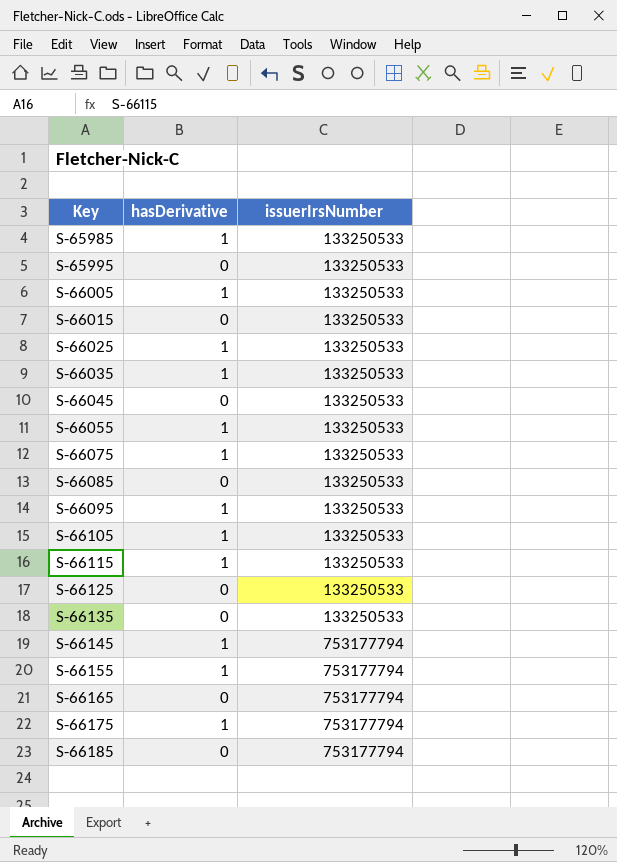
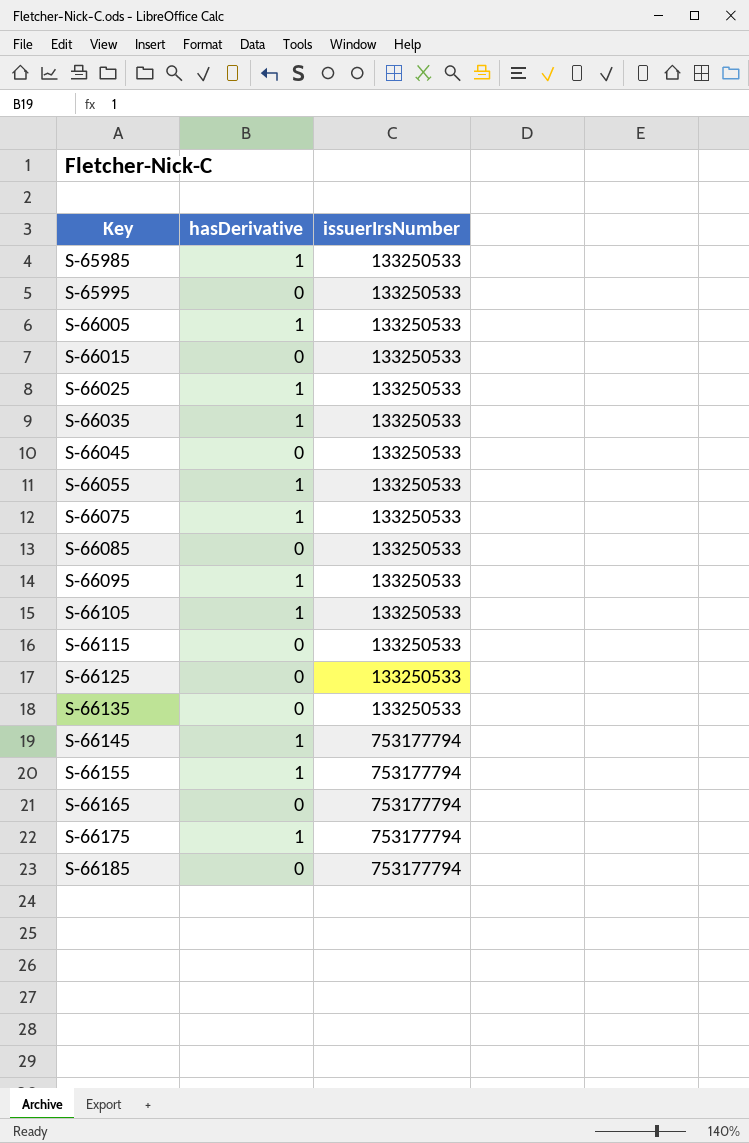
S-66115 | hasDerivative: 1 -> 0

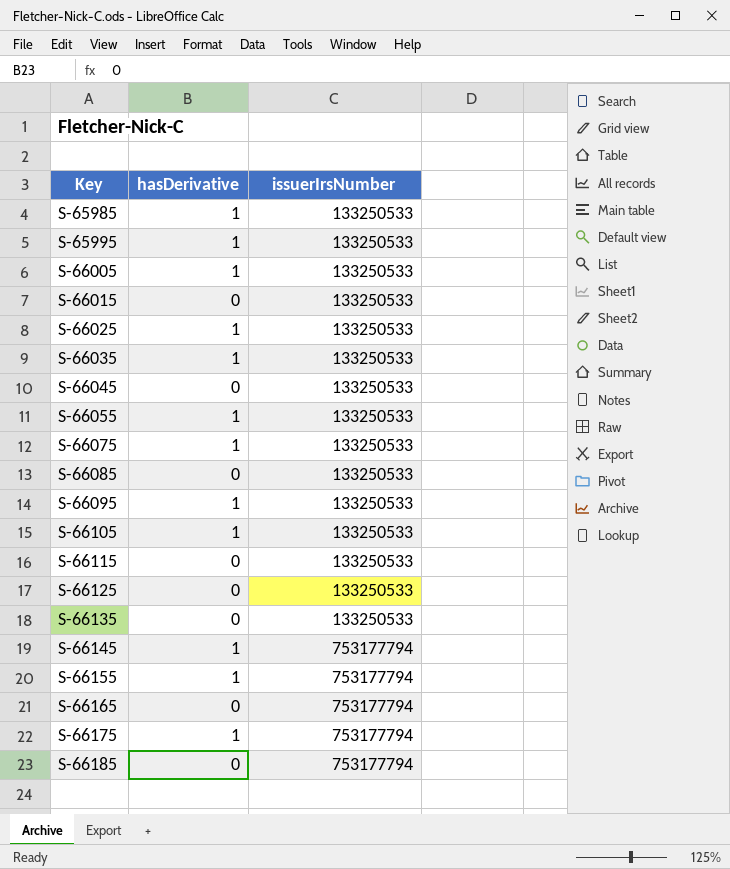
S-65995 | hasDerivative: 0 -> 1

